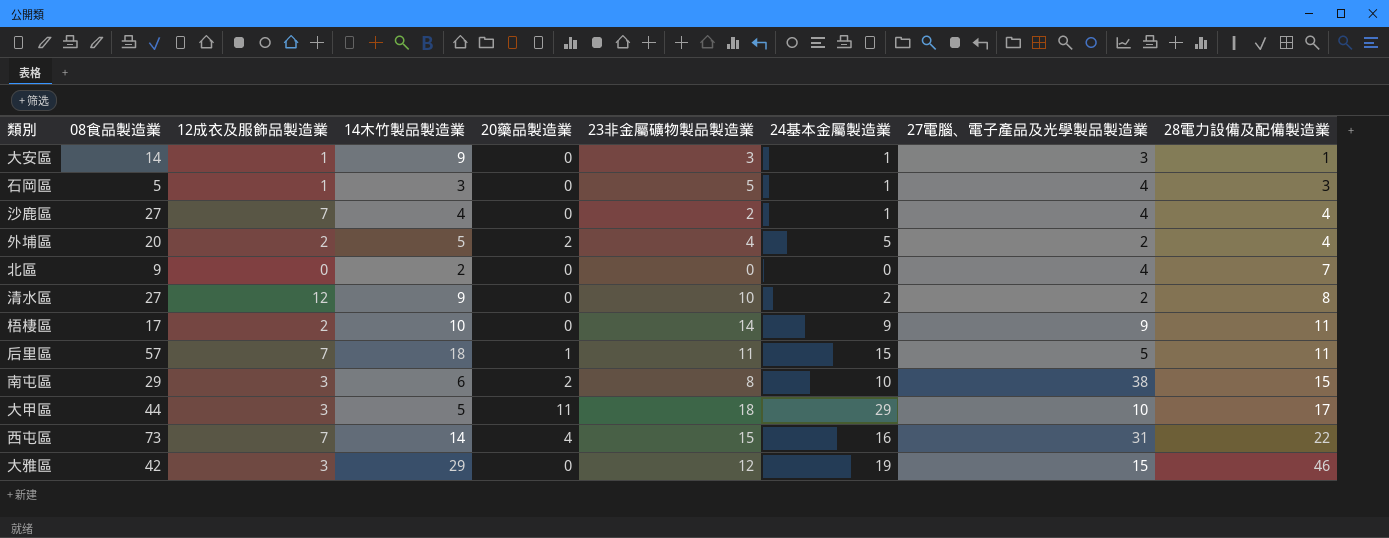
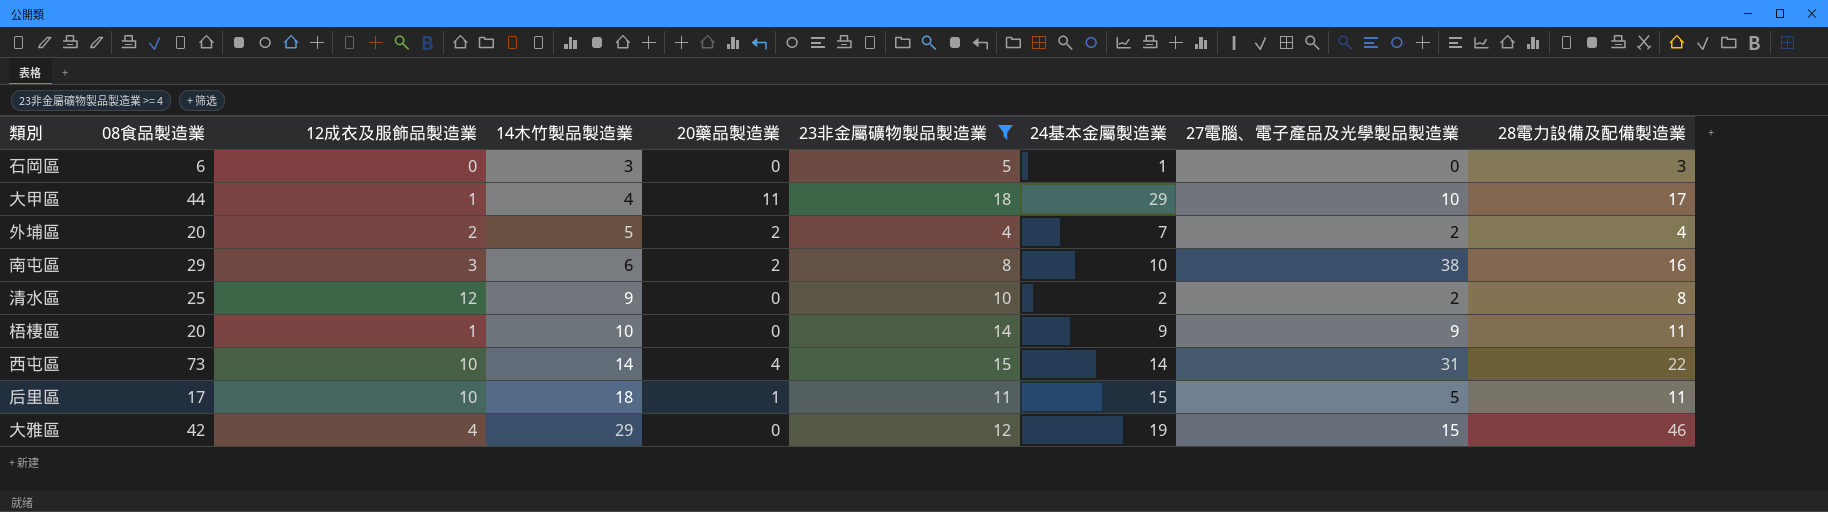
filter: none -> 23非金屬礦物製品製造業 >= 4
row order: 28電力設備及配備製造業 ascending -> 14木竹製品製造業 ascending
石岡區 | 08食品製造業: 5 -> 6
石岡區 | 12成衣及服飾品製造業: 1 -> 0
石岡區 | 27電腦、電子產品及光學製品製造業: 4 -> 0
大甲區 | 12成衣及服飾品製造業: 3 -> 1
大甲區 | 14木竹製品製造業: 5 -> 4
外埔區 | 24基本金屬製造業: 5 -> 7
南屯區 | 28電力設備及配備製造業: 15 -> 16
清水區 | 08食品製造業: 27 -> 25
梧棲區 | 08食品製造業: 17 -> 20
梧棲區 | 12成衣及服飾品製造業: 2 -> 1
西屯區 | 12成衣及服飾品製造業: 7 -> 10
西屯區 | 24基本金屬製造業: 16 -> 14
后里區 | 08食品製造業: 57 -> 17
后里區 | 12成衣及服飾品製造業: 7 -> 10
大雅區 | 12成衣及服飾品製造業: 3 -> 4

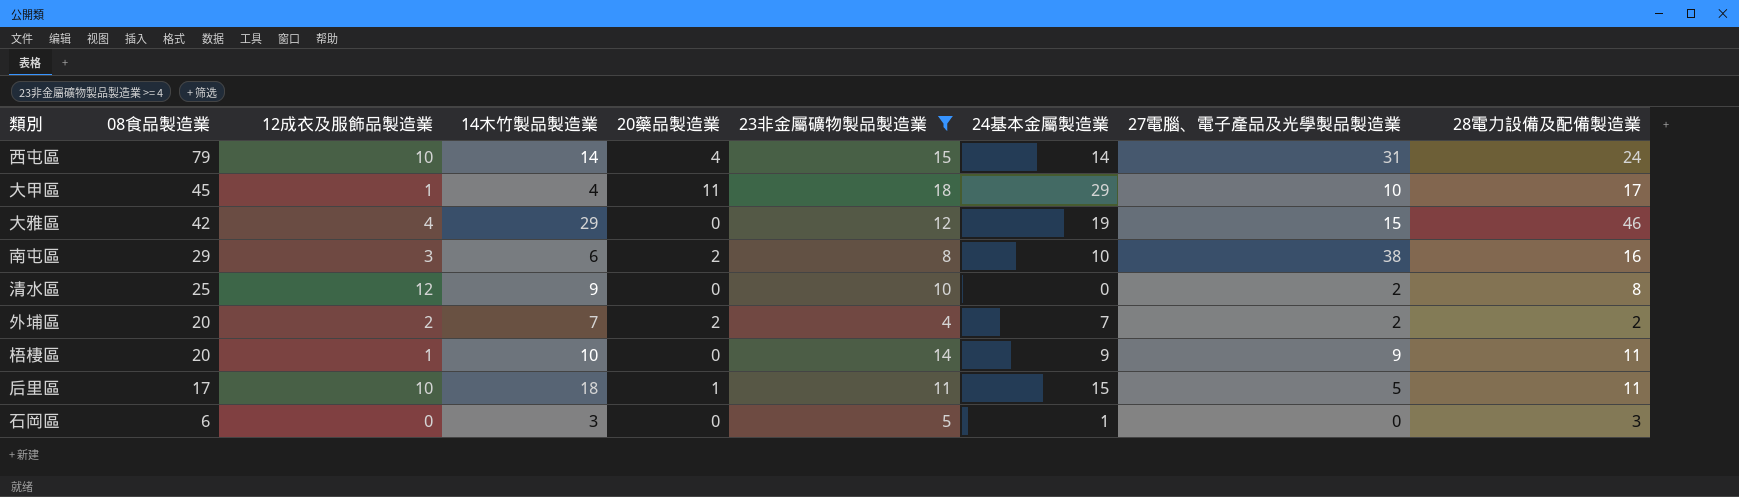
row order: 14木竹製品製造業 ascending -> 08食品製造業 descending
西屯區 | 08食品製造業: 73 -> 79
西屯區 | 28電力設備及配備製造業: 22 -> 24
大甲區 | 08食品製造業: 44 -> 45
清水區 | 24基本金屬製造業: 2 -> 0
外埔區 | 14木竹製品製造業: 5 -> 7
外埔區 | 28電力設備及配備製造業: 4 -> 2

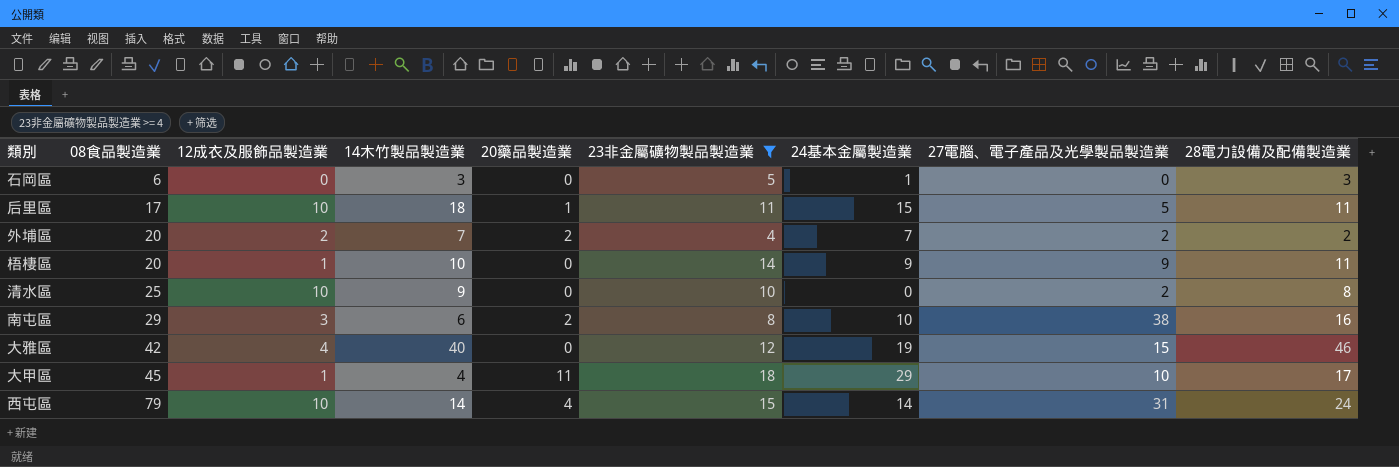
row order: 08食品製造業 descending -> 08食品製造業 ascending
清水區 | 12成衣及服飾品製造業: 12 -> 10
大雅區 | 14木竹製品製造業: 29 -> 40

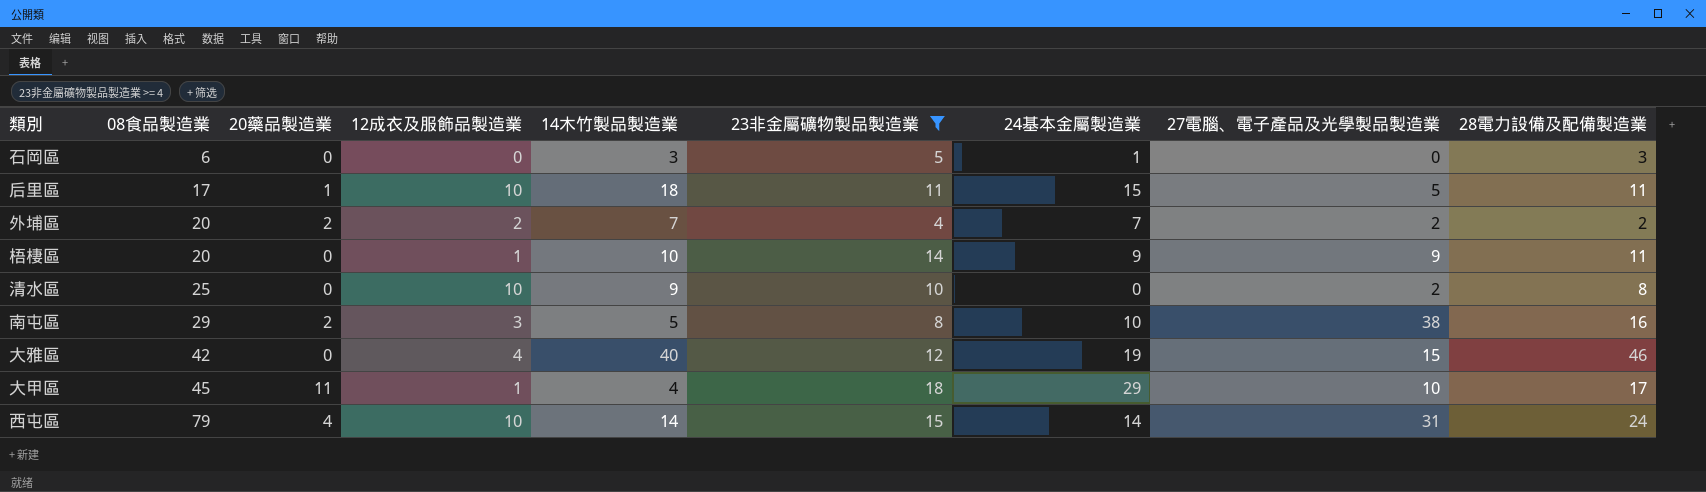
column 20藥品製造業 | position: 5 -> 3
南屯區 | 14木竹製品製造業: 6 -> 5

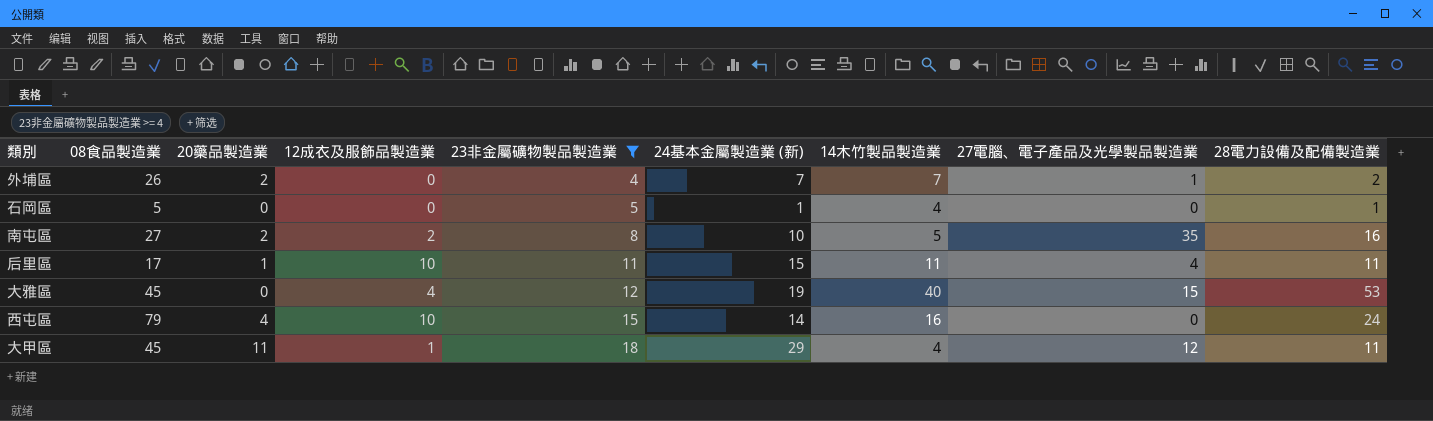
row order: 08食品製造業 ascending -> 23非金屬礦物製品製造業 ascending
column name: 24基本金屬製造業 -> 24基本金屬製造業 (新)
column 14木竹製品製造業 | position: 5 -> 7
row 梧棲區: 20 | 0 | 1 | 10 | 14 | 9 | 9 | 11 -> none
row 清水區: 25 | 0 | 10 | 9 | 10 | 0 | 2 | 8 -> none
外埔區 | 08食品製造業: 20 -> 26
外埔區 | 12成衣及服飾品製造業: 2 -> 0
外埔區 | 27電腦、電子產品及光學製品製造業: 2 -> 1
石岡區 | 08食品製造業: 6 -> 5
石岡區 | 14木竹製品製造業: 3 -> 4
石岡區 | 28電力設備及配備製造業: 3 -> 1
南屯區 | 08食品製造業: 29 -> 27
南屯區 | 12成衣及服飾品製造業: 3 -> 2
南屯區 | 27電腦、電子產品及光學製品製造業: 38 -> 35
后里區 | 14木竹製品製造業: 18 -> 11
后里區 | 27電腦、電子產品及光學製品製造業: 5 -> 4
大雅區 | 08食品製造業: 42 -> 45
大雅區 | 28電力設備及配備製造業: 46 -> 53
西屯區 | 14木竹製品製造業: 14 -> 16
西屯區 | 27電腦、電子產品及光學製品製造業: 31 -> 0
大甲區 | 27電腦、電子產品及光學製品製造業: 10 -> 12
大甲區 | 28電力設備及配備製造業: 17 -> 11

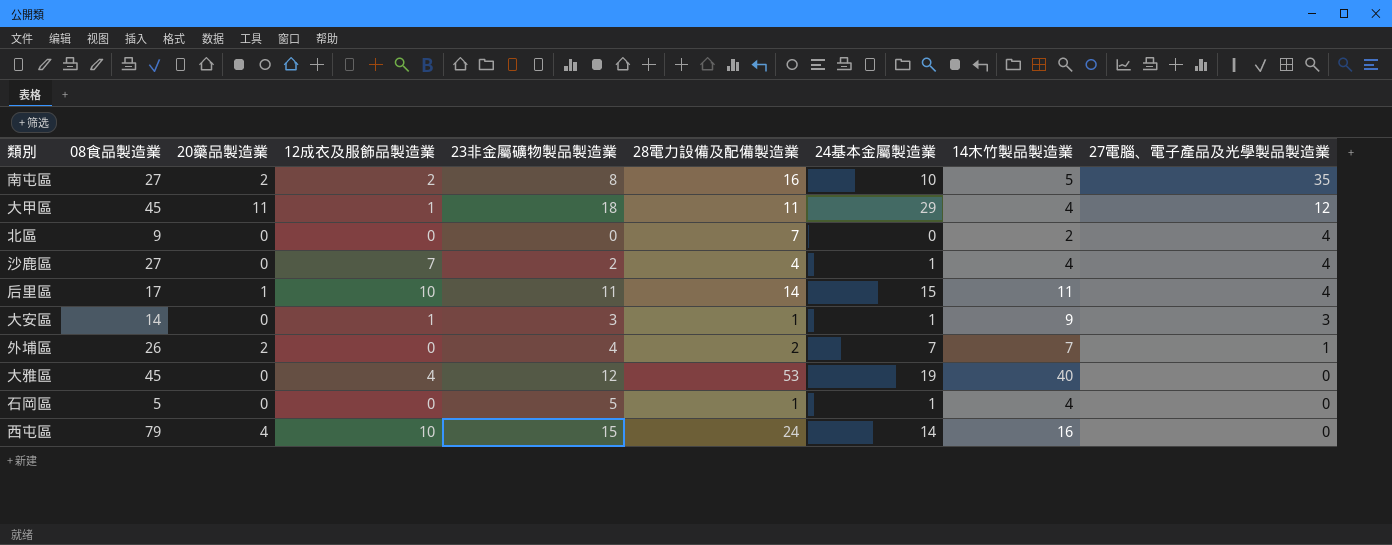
filter: 23非金屬礦物製品製造業 >= 4 -> none
row order: 23非金屬礦物製品製造業 ascending -> 27電腦、電子產品及光學製品製造業 descending
column 28電力設備及配備製造業 | position: 9 -> 6
column name: 24基本金屬製造業 (新) -> 24基本金屬製造業
后里區 | 28電力設備及配備製造業: 11 -> 14
大雅區 | 27電腦、電子產品及光學製品製造業: 15 -> 0

